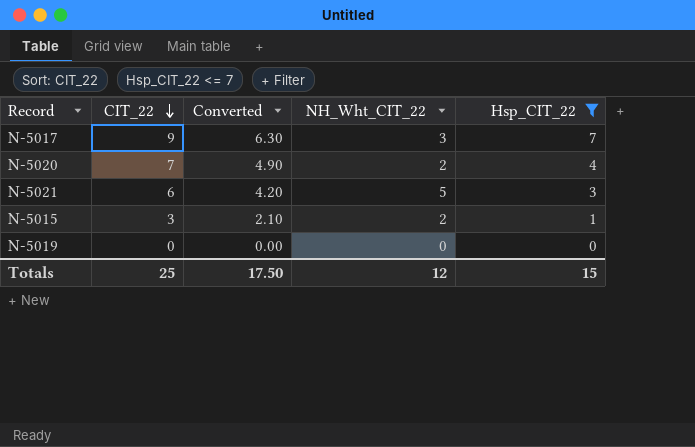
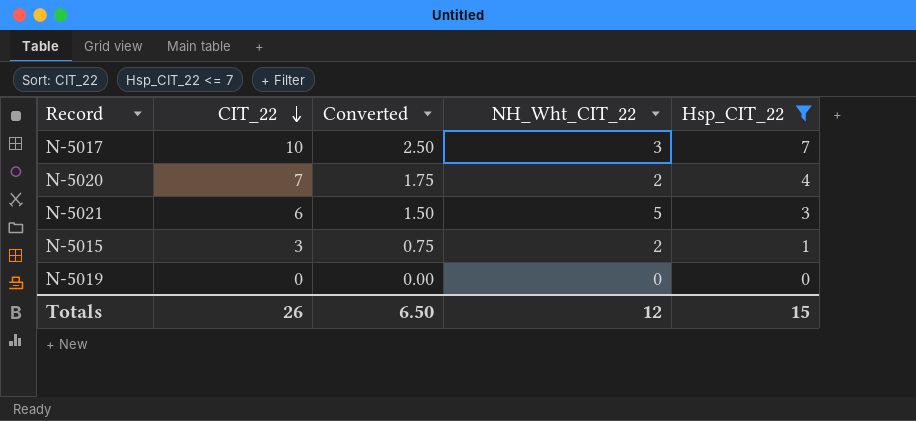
column Converted | formula: [CIT_22] * 0.7 -> [CIT_22] * 0.25
N-5017 | CIT_22: 9 -> 10
Totals | CIT_22: 25 -> 26
Totals | Converted: 17.50 -> 6.50

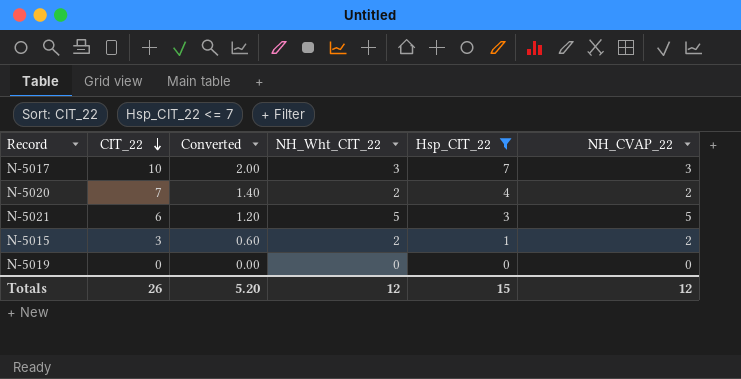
column Converted | formula: [CIT_22] * 0.25 -> [CIT_22] * 0.2
column NH_CVAP_22 | position: none -> 6
Totals | Converted: 6.50 -> 5.20

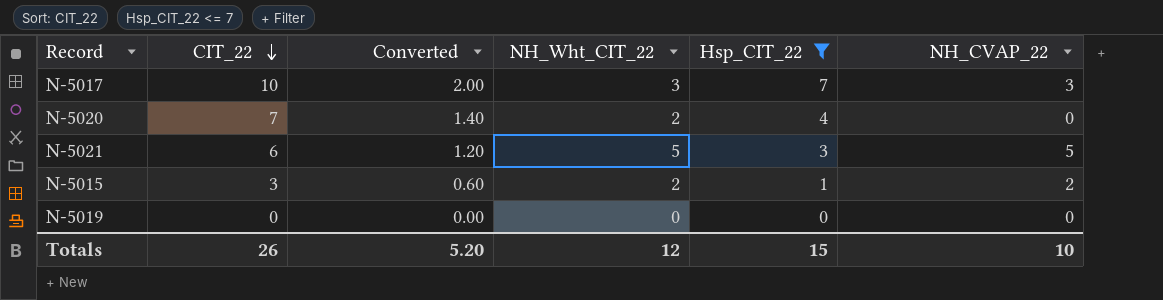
N-5020 | NH_CVAP_22: 2 -> 0
Totals | NH_CVAP_22: 12 -> 10

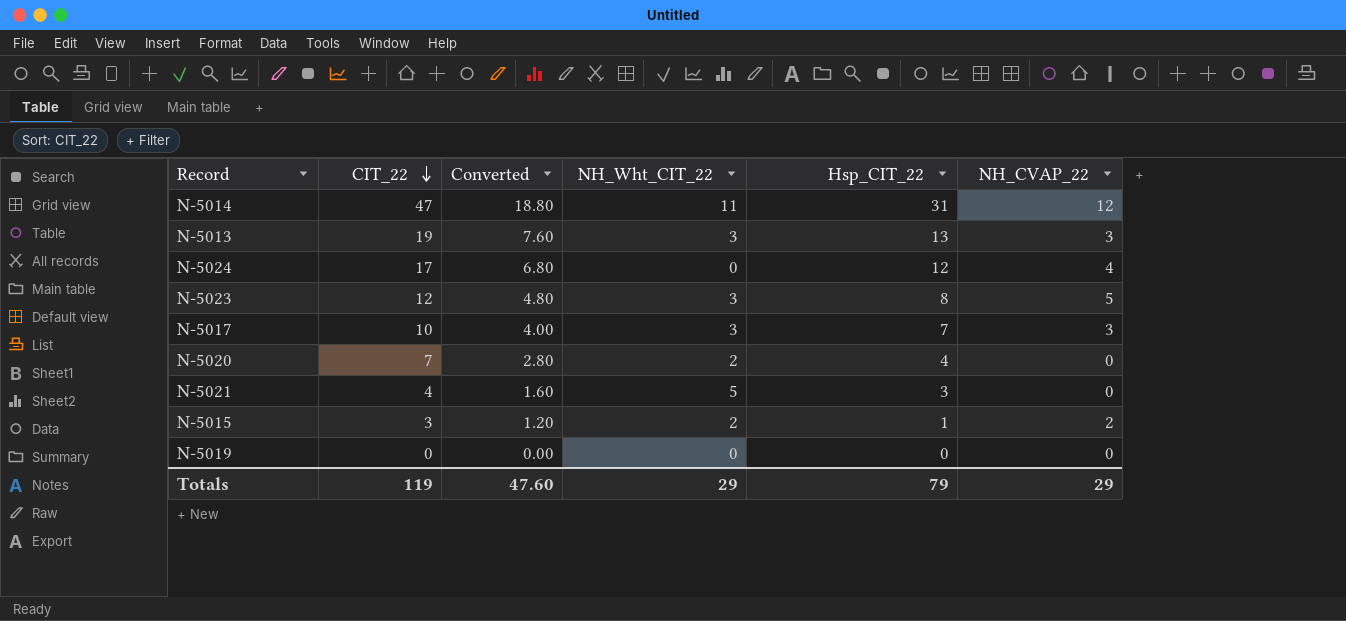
filter: Hsp_CIT_22 <= 7 -> none
column Converted | formula: [CIT_22] * 0.2 -> [CIT_22] * 0.4
N-5021 | CIT_22: 6 -> 4
N-5021 | NH_CVAP_22: 5 -> 0
Totals | CIT_22: 26 -> 119
Totals | Converted: 5.20 -> 47.60
Totals | NH_Wht_CIT_22: 12 -> 29
Totals | Hsp_CIT_22: 15 -> 79
Totals | NH_CVAP_22: 10 -> 29

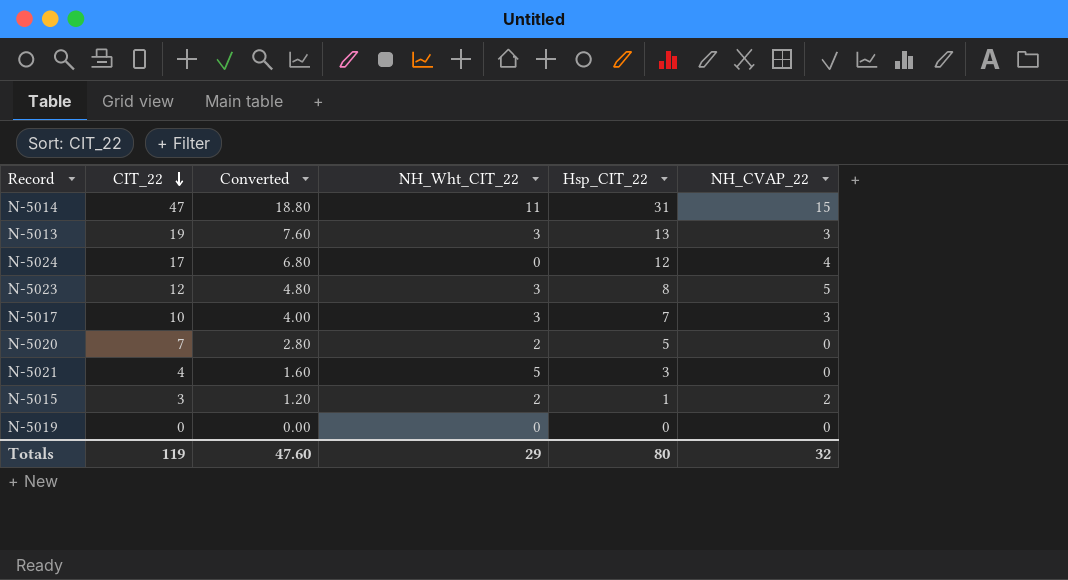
N-5014 | NH_CVAP_22: 12 -> 15
N-5020 | Hsp_CIT_22: 4 -> 5
Totals | Hsp_CIT_22: 79 -> 80
Totals | NH_CVAP_22: 29 -> 32

